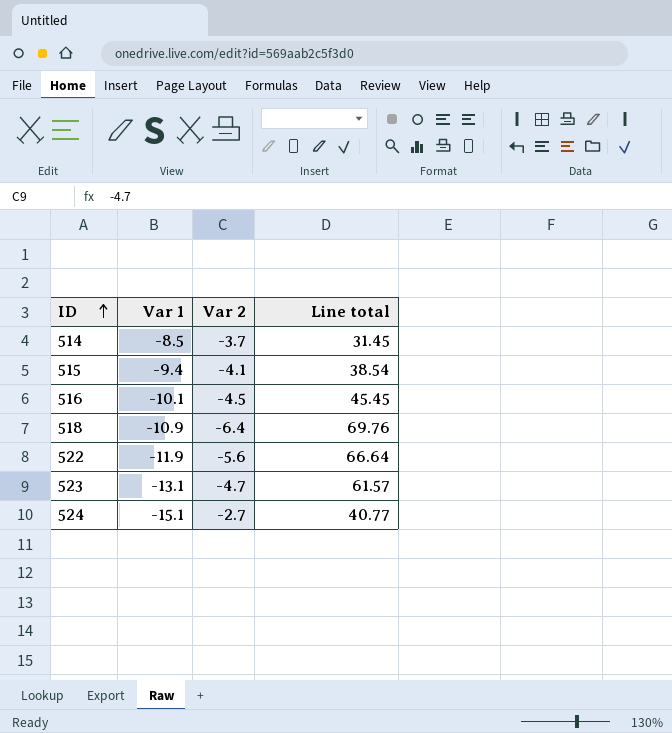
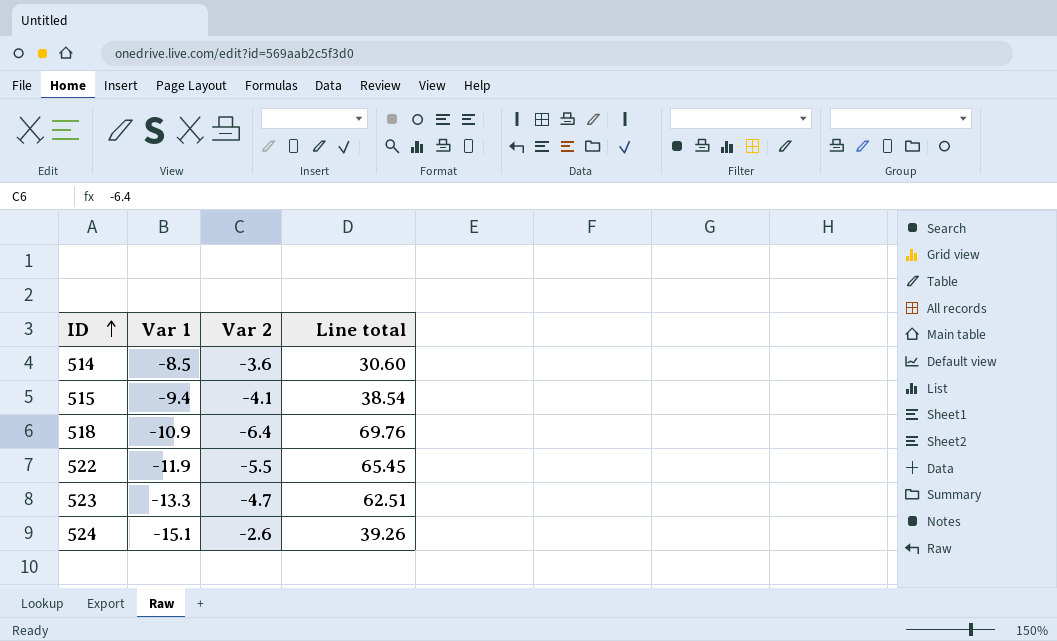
row 516: -10.1 | -4.5 | 45.45 -> none
514 | Var 2: -3.7 -> -3.6
514 | Line total: 31.45 -> 30.60
522 | Var 2: -5.6 -> -5.5
522 | Line total: 66.64 -> 65.45
523 | Var 1: -13.1 -> -13.3
523 | Line total: 61.57 -> 62.51
524 | Var 2: -2.7 -> -2.6
524 | Line total: 40.77 -> 39.26

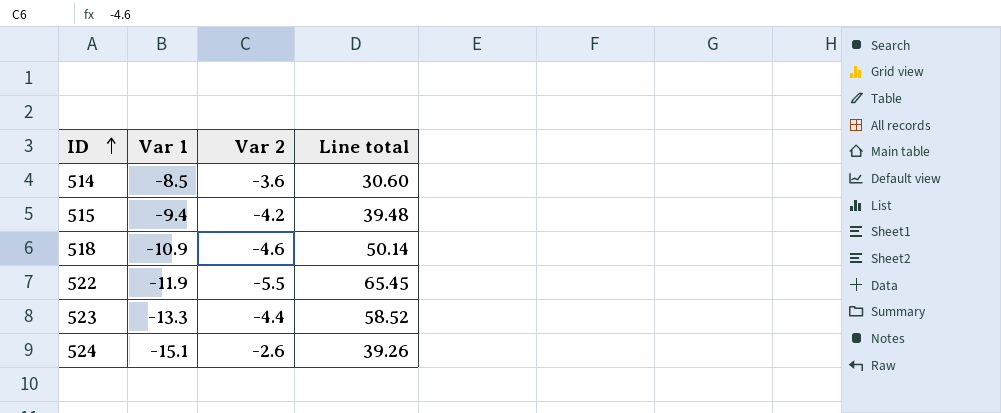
515 | Var 2: -4.1 -> -4.2
515 | Line total: 38.54 -> 39.48
518 | Var 2: -6.4 -> -4.6
518 | Line total: 69.76 -> 50.14
523 | Var 2: -4.7 -> -4.4
523 | Line total: 62.51 -> 58.52

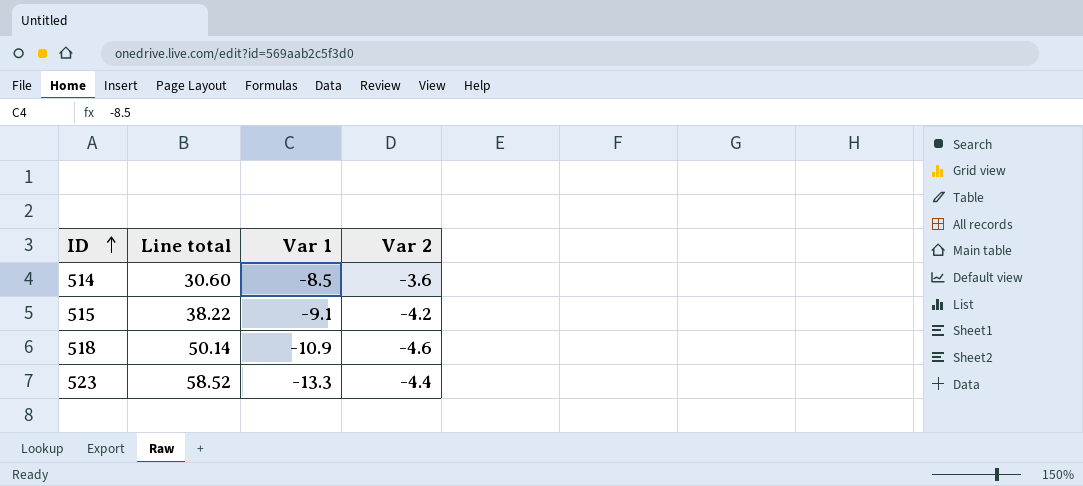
column Line total | position: 4 -> 2
row 522: -11.9 | -5.5 | 65.45 -> none
row 524: -15.1 | -2.6 | 39.26 -> none
515 | Line total: 39.48 -> 38.22
515 | Var 1: -9.4 -> -9.1

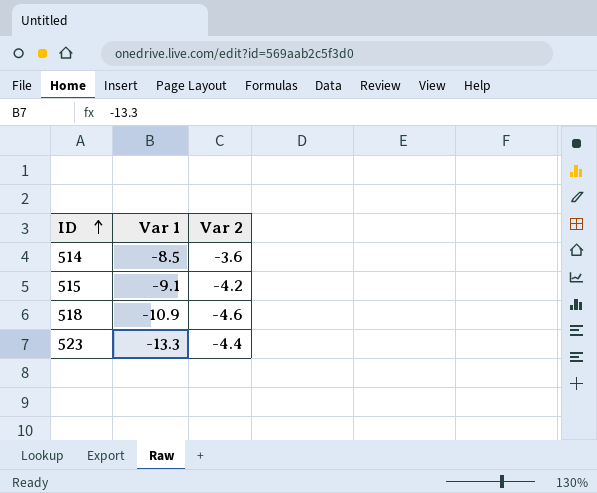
column Line total | formula: [Var 1] * [Var 2] -> none

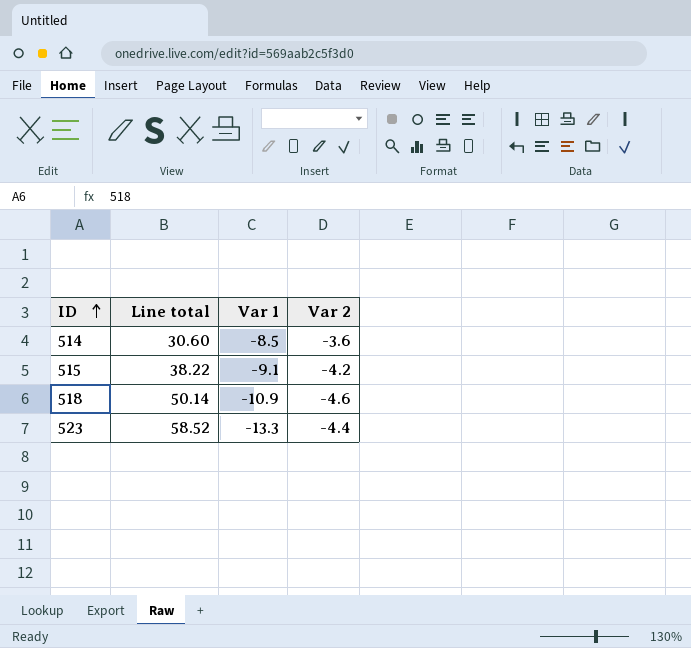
column Line total | formula: none -> [Var 1] * [Var 2]

